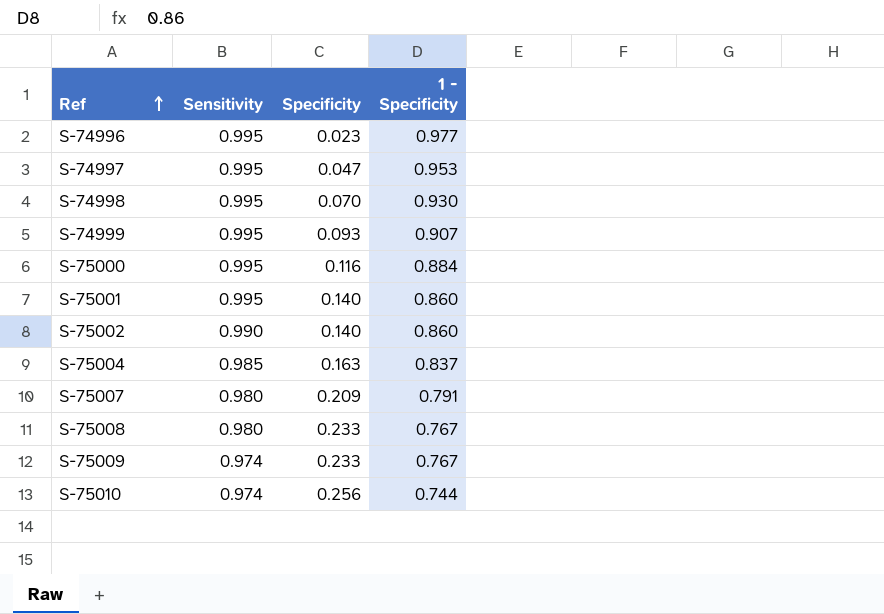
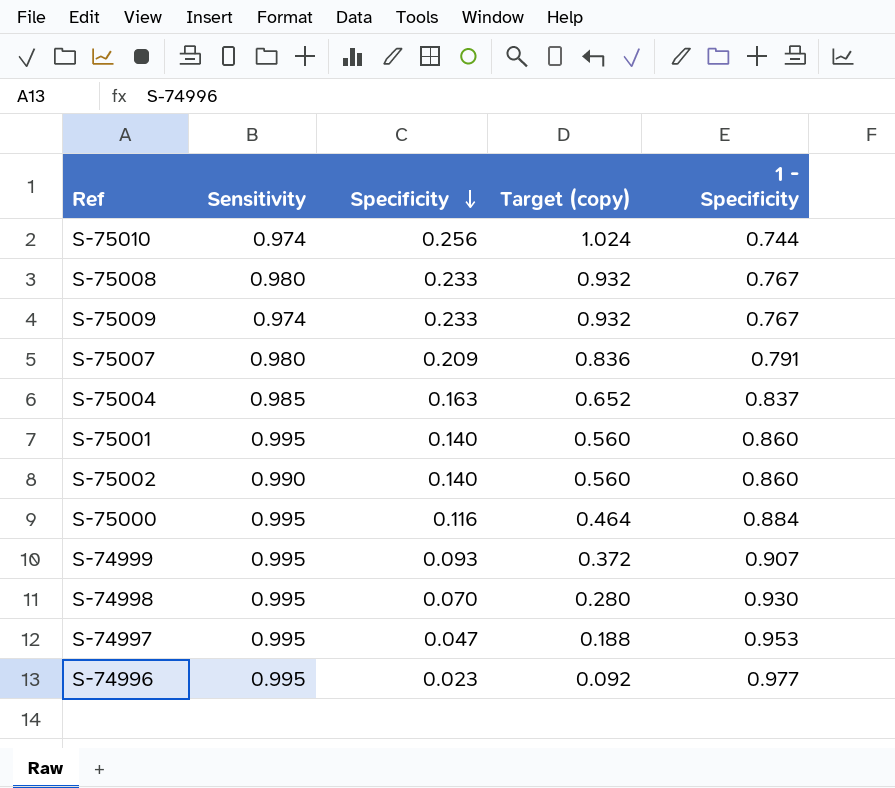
row order: Ref ascending -> Specificity descending
column Target (copy) | formula: none -> [Specificity] * 4

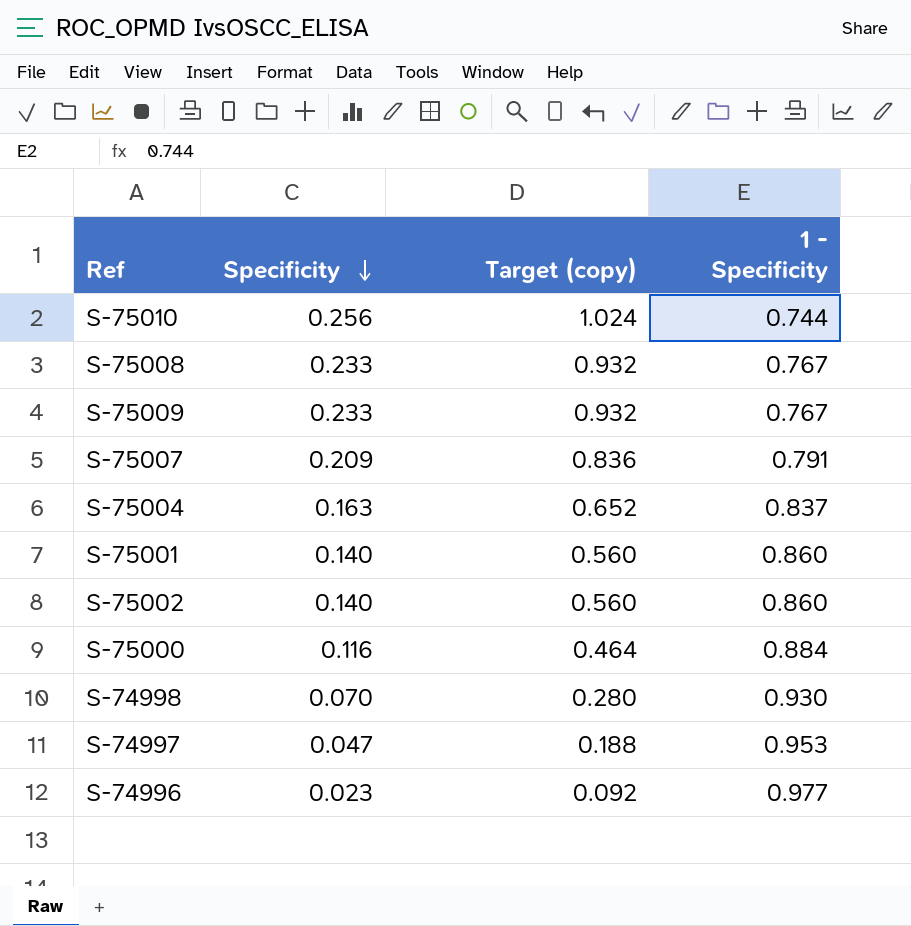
column Sensitivity | position: 2 -> none
row S-74999: 0.995 | 0.093 | 0.372 | 0.907 -> none

